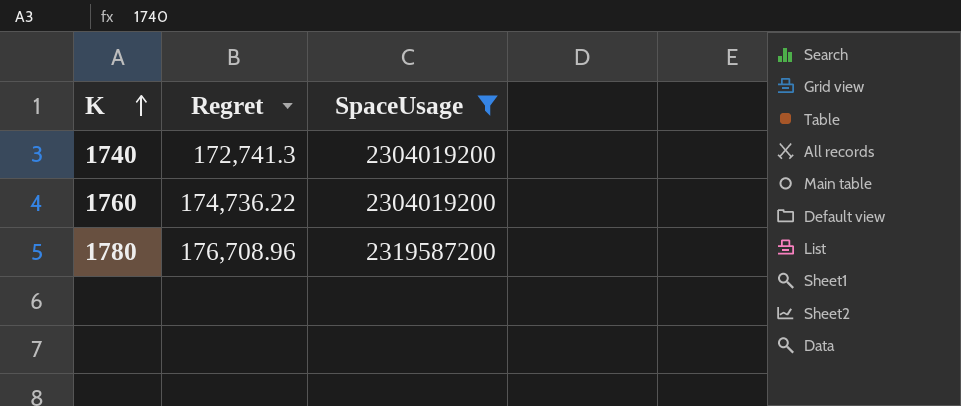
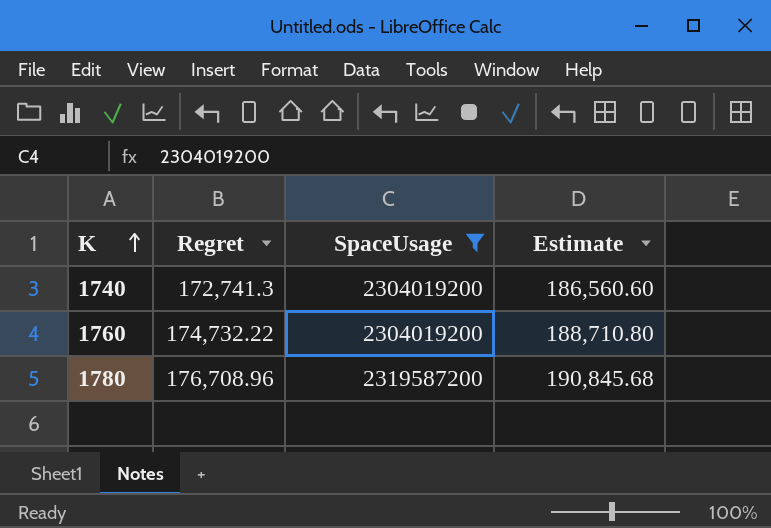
column Estimate | formula: none -> [Regret] * 1.08
1760 | Regret: 174,736.22 -> 174,732.22

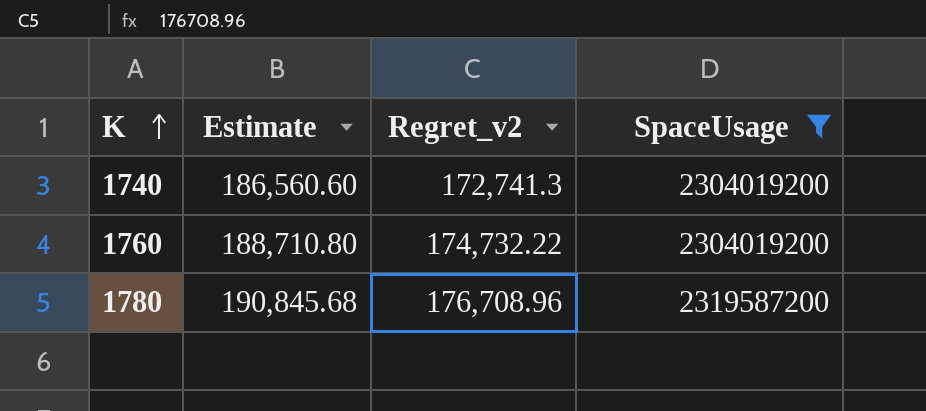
column Estimate | position: 4 -> 2
column name: Regret -> Regret_v2

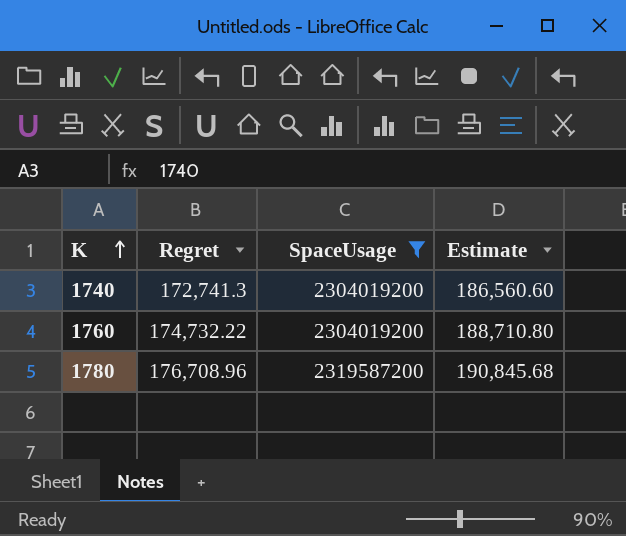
column name: Regret_v2 -> Regret
column Estimate | position: 2 -> 4

